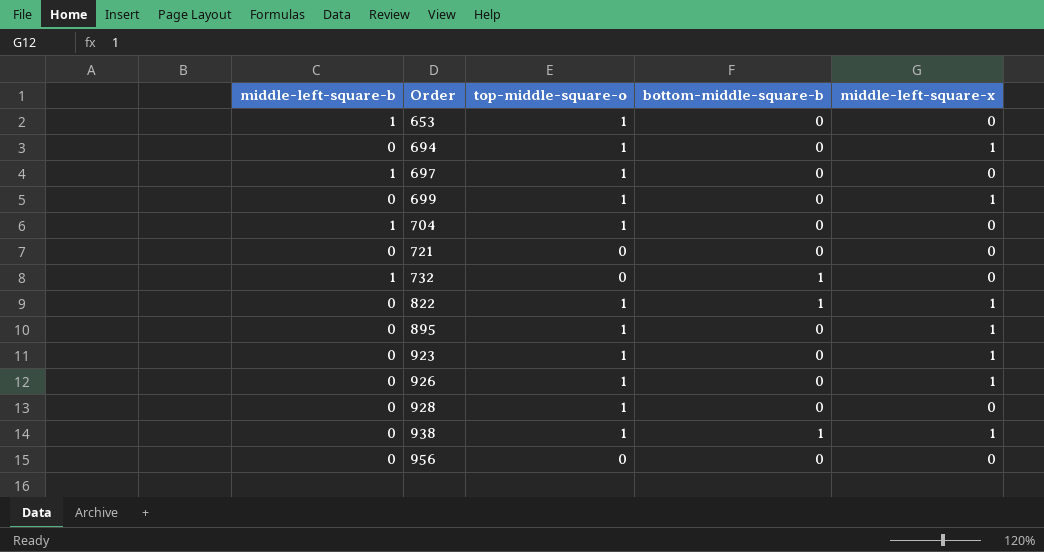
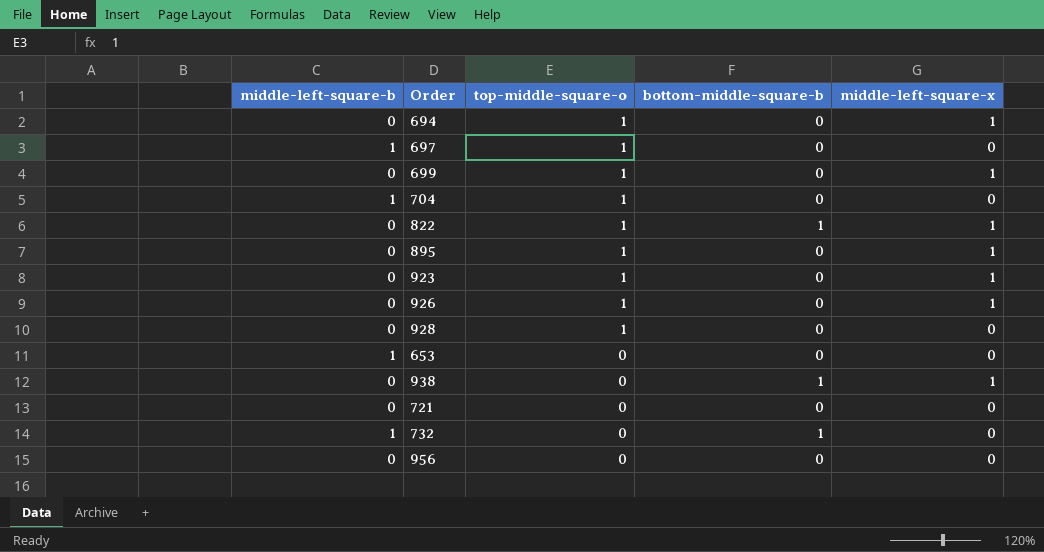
row order: Order ascending -> top-middle-square-o descending
653 | top-middle-square-o: 1 -> 0
938 | top-middle-square-o: 1 -> 0

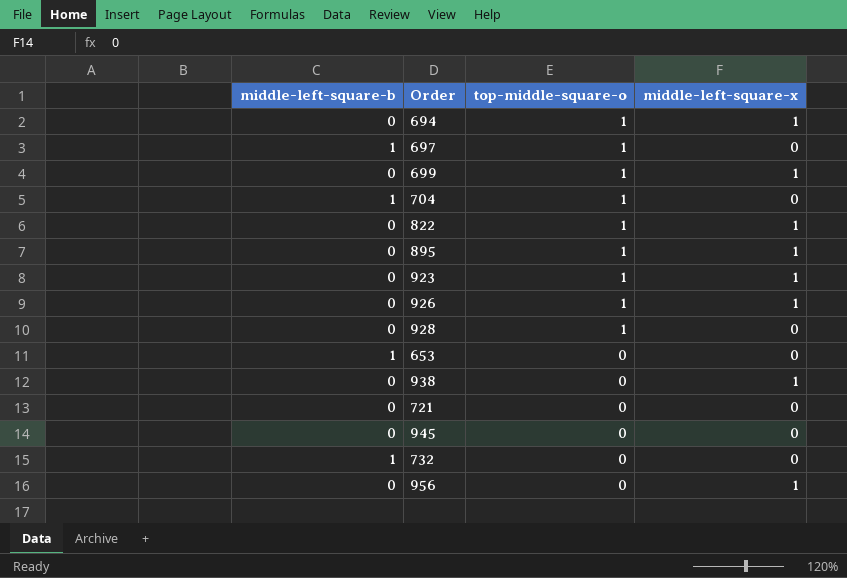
column bottom-middle-square-b | position: 4 -> none
row 945: none -> 0 | 0 | 0
956 | middle-left-square-x: 0 -> 1

